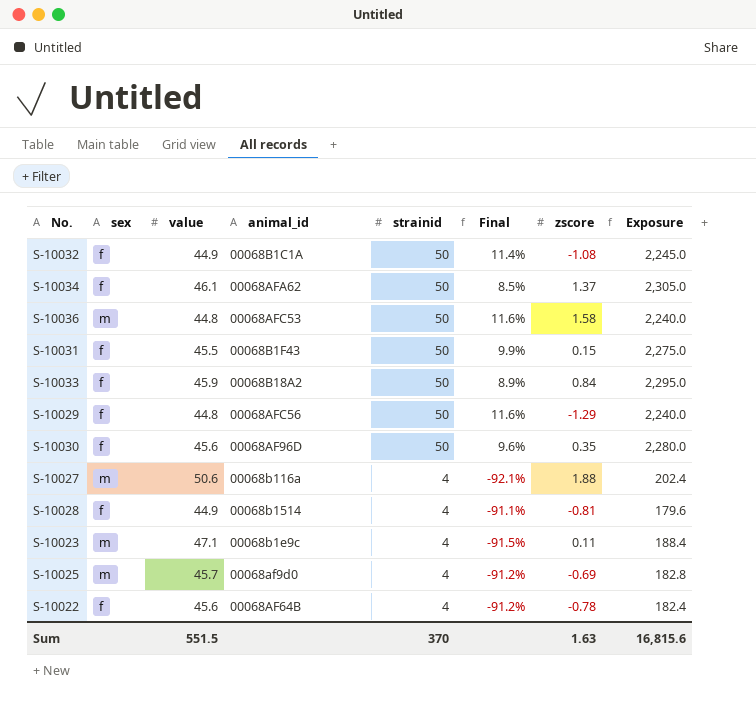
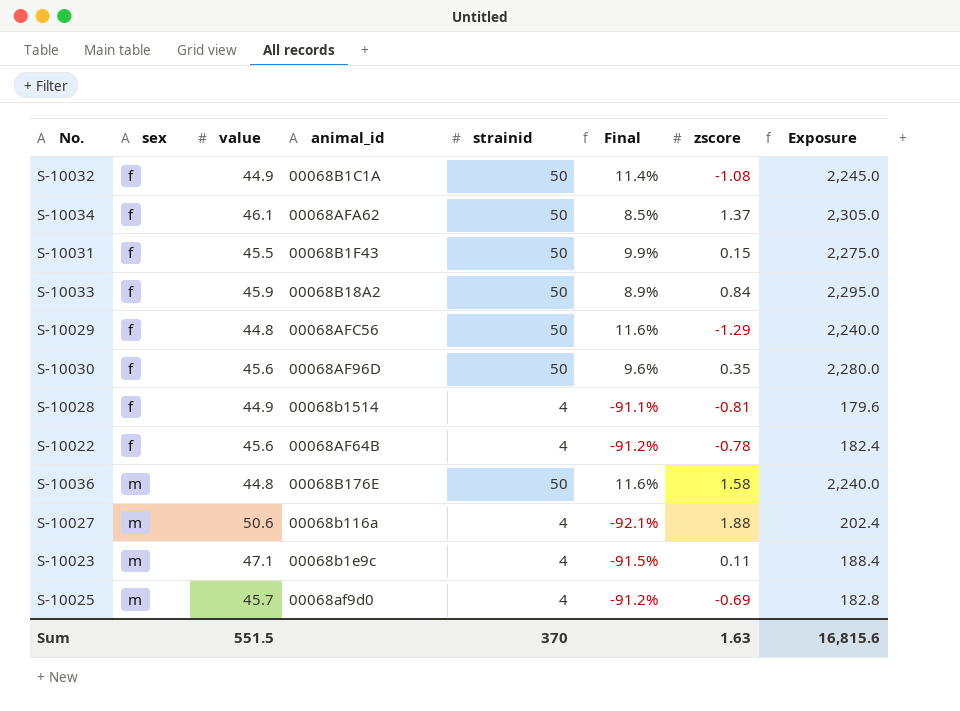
row order: strainid descending -> sex ascending
S-10036 | animal_id: 00068AFC53 -> 00068B176E

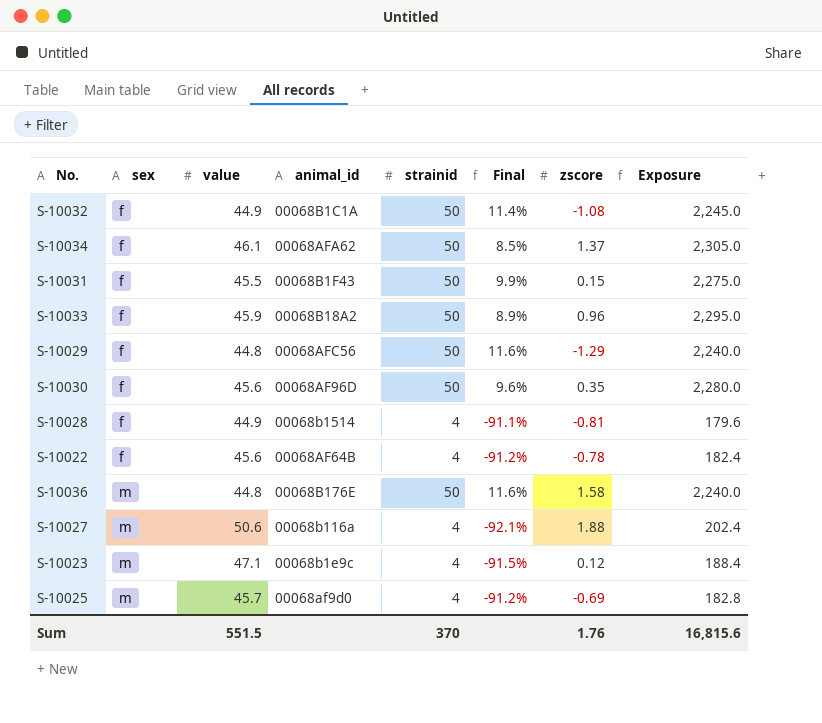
S-10033 | zscore: 0.84 -> 0.96
S-10023 | zscore: 0.11 -> 0.12
Sum | zscore: 1.63 -> 1.76

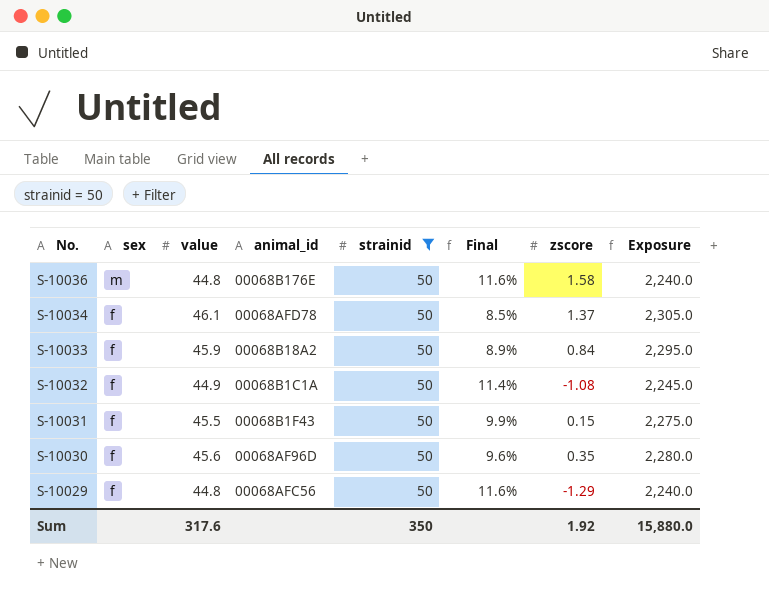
filter: none -> strainid = 50
row order: sex ascending -> No. descending
S-10034 | animal_id: 00068AFA62 -> 00068AFD78
S-10033 | zscore: 0.96 -> 0.84
Sum | value: 551.5 -> 317.6
Sum | strainid: 370 -> 350
Sum | zscore: 1.76 -> 1.92
Sum | Exposure: 16,815.6 -> 15,880.0

